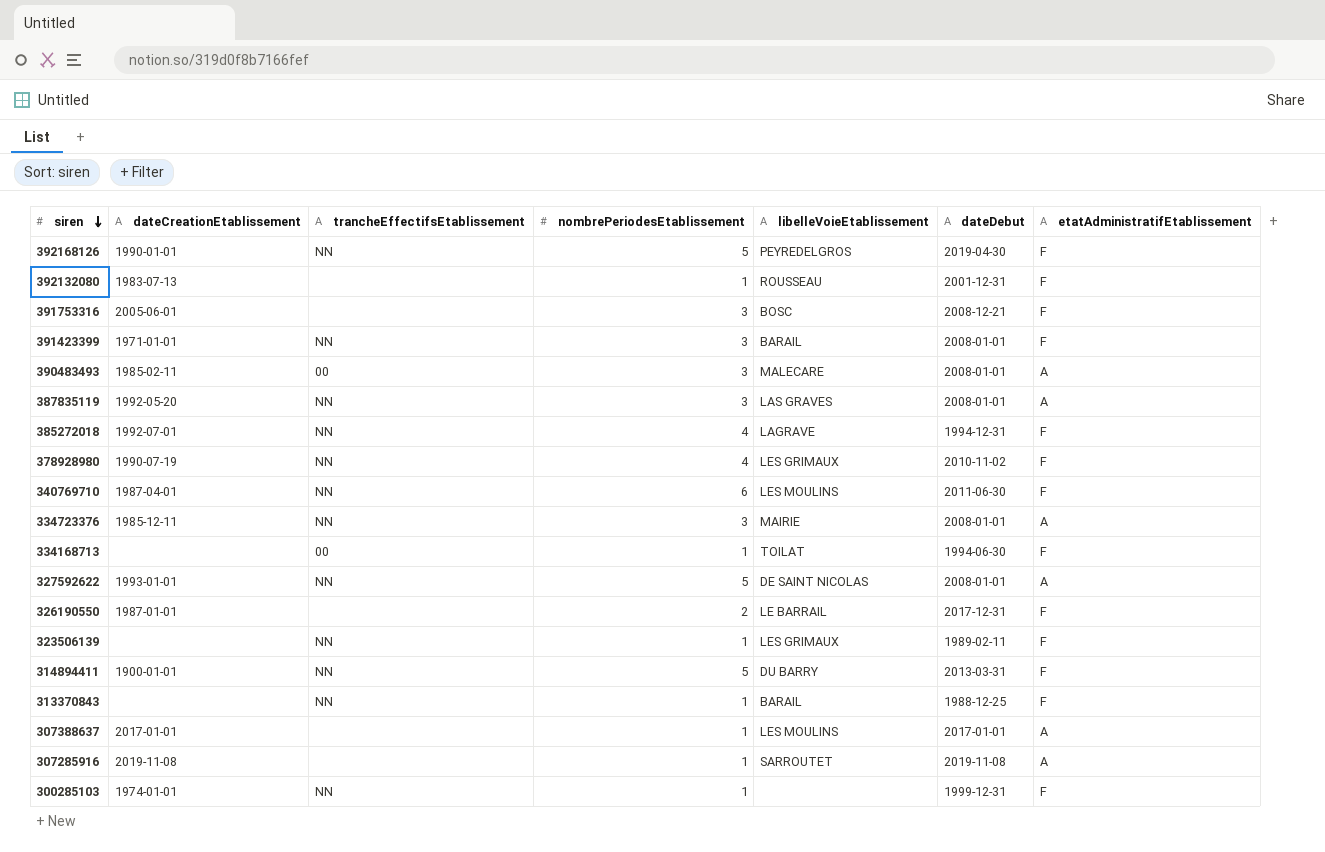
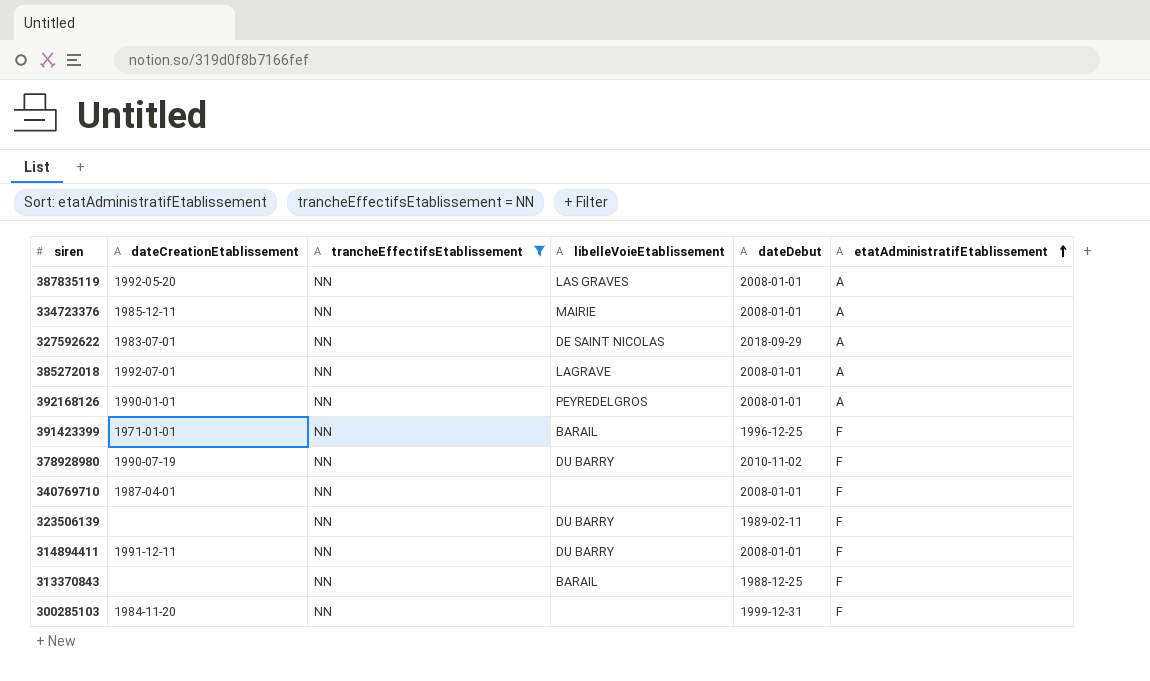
filter: none -> trancheEffectifsEtablissement = NN
row order: siren descending -> etatAdministratifEtablissement ascending
column nombrePeriodesEtablissement | position: 4 -> none
327592622 | dateCreationEtablissement: 1993-01-01 -> 1983-07-01
327592622 | dateDebut: 2008-01-01 -> 2018-09-29
385272018 | dateDebut: 1994-12-31 -> 2008-01-01
385272018 | etatAdministratifEtablissement: F -> A
392168126 | dateDebut: 2019-04-30 -> 2008-01-01
392168126 | etatAdministratifEtablissement: F -> A
391423399 | dateDebut: 2008-01-01 -> 1996-12-25
378928980 | libelleVoieEtablissement: LES GRIMAUX -> DU BARRY
340769710 | libelleVoieEtablissement: LES MOULINS -> none
340769710 | dateDebut: 2011-06-30 -> 2008-01-01
323506139 | libelleVoieEtablissement: LES GRIMAUX -> DU BARRY
314894411 | dateCreationEtablissement: 1900-01-01 -> 1991-12-11
314894411 | dateDebut: 2013-03-31 -> 2008-01-01
300285103 | dateCreationEtablissement: 1974-01-01 -> 1984-11-20

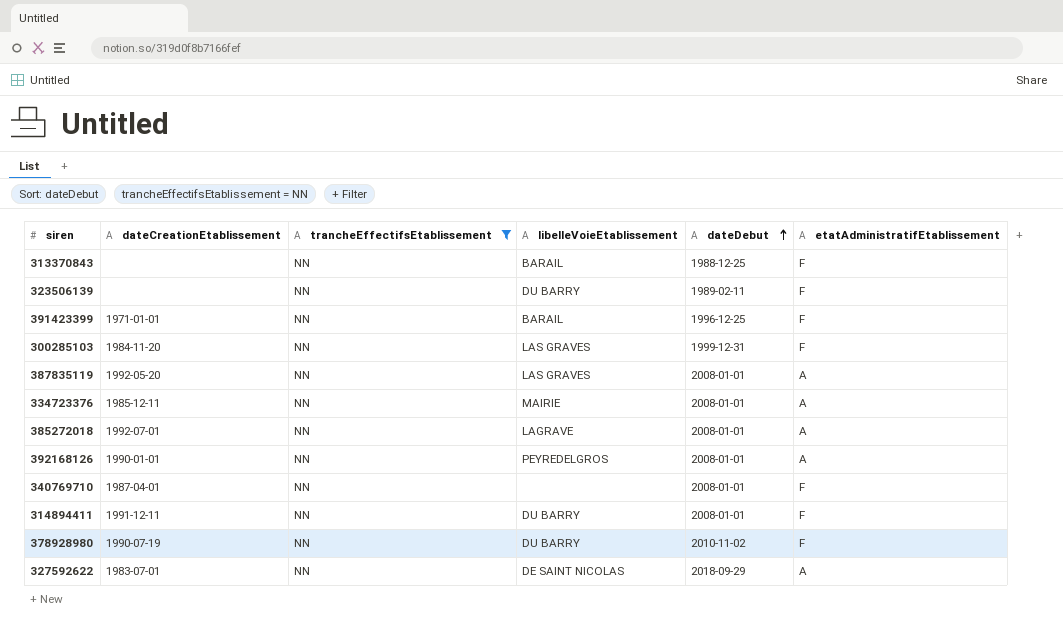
row order: etatAdministratifEtablissement ascending -> dateDebut ascending
300285103 | libelleVoieEtablissement: none -> LAS GRAVES

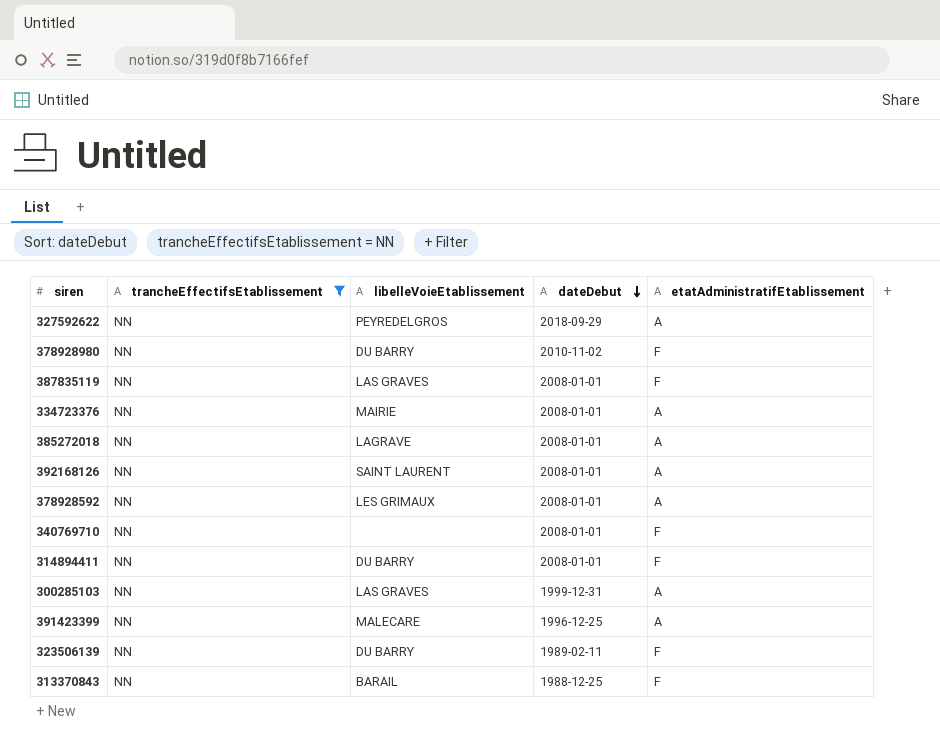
row order: dateDebut ascending -> dateDebut descending
column dateCreationEtablissement | position: 2 -> none
327592622 | libelleVoieEtablissement: DE SAINT NICOLAS -> PEYREDELGROS
387835119 | etatAdministratifEtablissement: A -> F
392168126 | libelleVoieEtablissement: PEYREDELGROS -> SAINT LAURENT
row 378928592: none -> NN | LES GRIMAUX | 2008-01-01 | A
300285103 | etatAdministratifEtablissement: F -> A
391423399 | libelleVoieEtablissement: BARAIL -> MALECARE
391423399 | etatAdministratifEtablissement: F -> A

